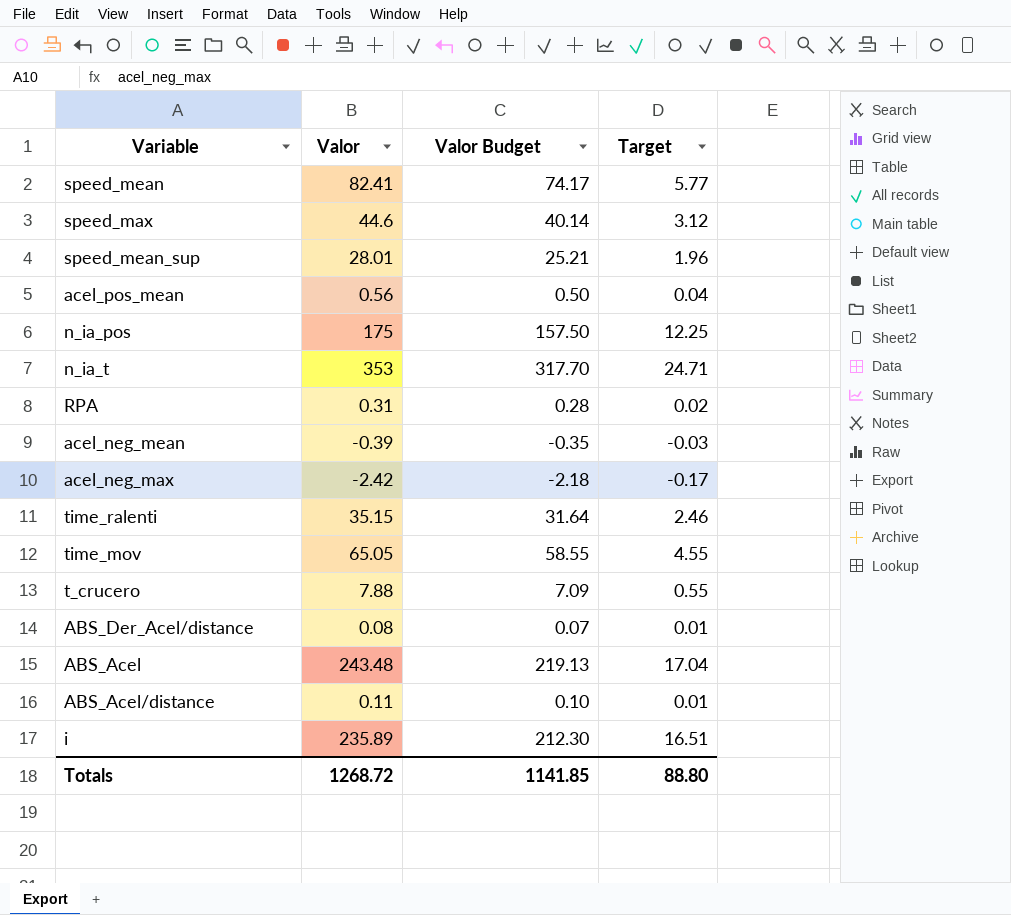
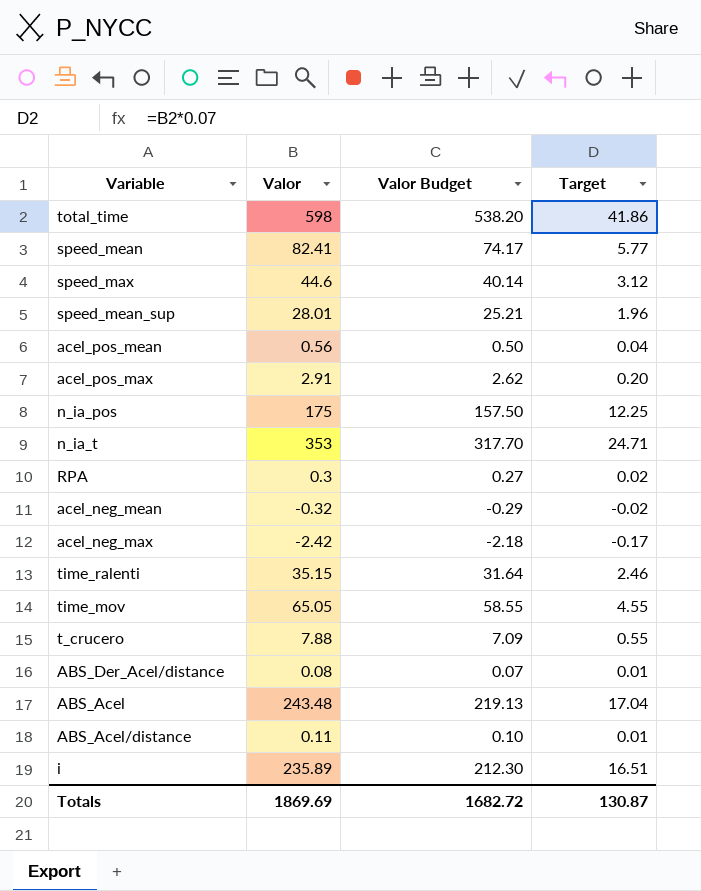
row total_time: none -> 598 | 538.20 | 41.86
row acel_pos_max: none -> 2.91 | 2.62 | 0.20
RPA | Valor: 0.31 -> 0.3
RPA | Valor Budget: 0.28 -> 0.27
acel_neg_mean | Valor: -0.39 -> -0.32
acel_neg_mean | Valor Budget: -0.35 -> -0.29
acel_neg_mean | Target: -0.03 -> -0.02
Totals | Valor: 1268.72 -> 1869.69
Totals | Valor Budget: 1141.85 -> 1682.72
Totals | Target: 88.80 -> 130.87

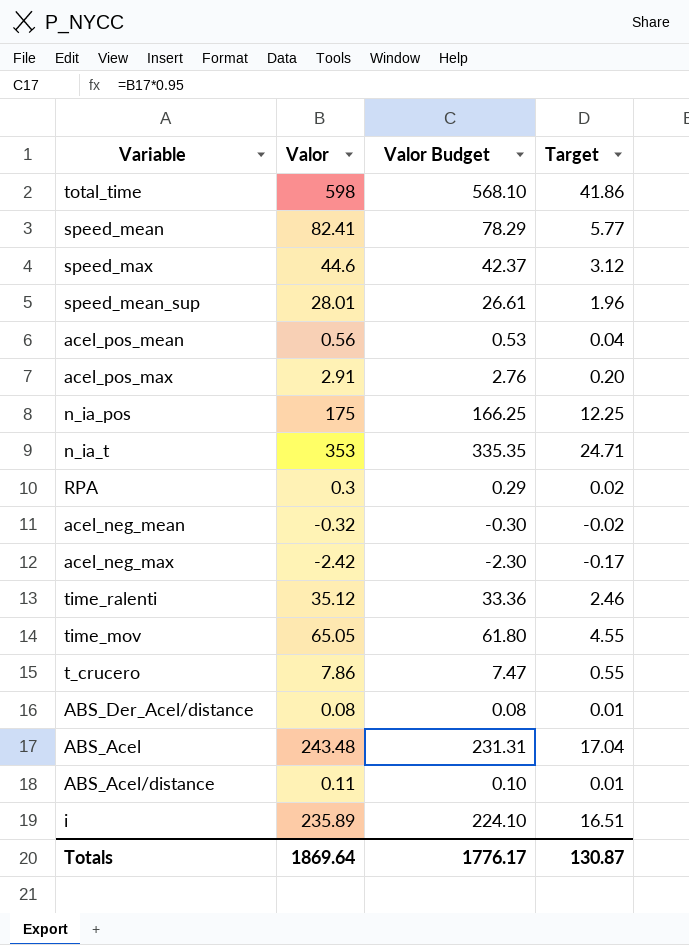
column Valor Budget | formula: [Valor] * 0.9 -> [Valor] * 0.95
time_ralenti | Valor: 35.15 -> 35.12
t_crucero | Valor: 7.88 -> 7.86
Totals | Valor: 1869.69 -> 1869.64
Totals | Valor Budget: 1682.72 -> 1776.17

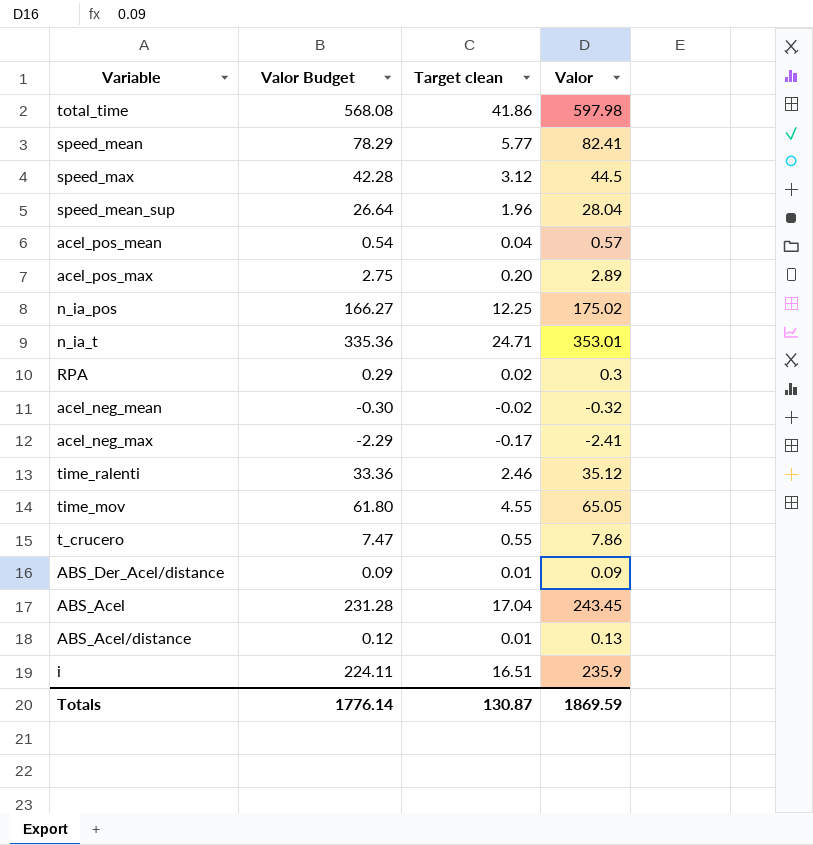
column name: Target -> Target clean
column Valor | position: 2 -> 4
total_time | Valor Budget: 568.10 -> 568.08
total_time | Valor: 598 -> 597.98
speed_max | Valor Budget: 42.37 -> 42.28
speed_max | Valor: 44.6 -> 44.5
speed_mean_sup | Valor Budget: 26.61 -> 26.64
speed_mean_sup | Valor: 28.01 -> 28.04
acel_pos_mean | Valor Budget: 0.53 -> 0.54
acel_pos_mean | Valor: 0.56 -> 0.57
acel_pos_max | Valor Budget: 2.76 -> 2.75
acel_pos_max | Valor: 2.91 -> 2.89
n_ia_pos | Valor Budget: 166.25 -> 166.27
n_ia_pos | Valor: 175 -> 175.02
n_ia_t | Valor Budget: 335.35 -> 335.36
n_ia_t | Valor: 353 -> 353.01
acel_neg_max | Valor Budget: -2.30 -> -2.29
acel_neg_max | Valor: -2.42 -> -2.41
ABS_Der_Acel/distance | Valor Budget: 0.08 -> 0.09
ABS_Der_Acel/distance | Valor: 0.08 -> 0.09
ABS_Acel | Valor Budget: 231.31 -> 231.28
ABS_Acel | Valor: 243.48 -> 243.45
ABS_Acel/distance | Valor Budget: 0.10 -> 0.12
ABS_Acel/distance | Valor: 0.11 -> 0.13
i | Valor Budget: 224.10 -> 224.11
i | Valor: 235.89 -> 235.9
Totals | Valor Budget: 1776.17 -> 1776.14
Totals | Valor: 1869.64 -> 1869.59

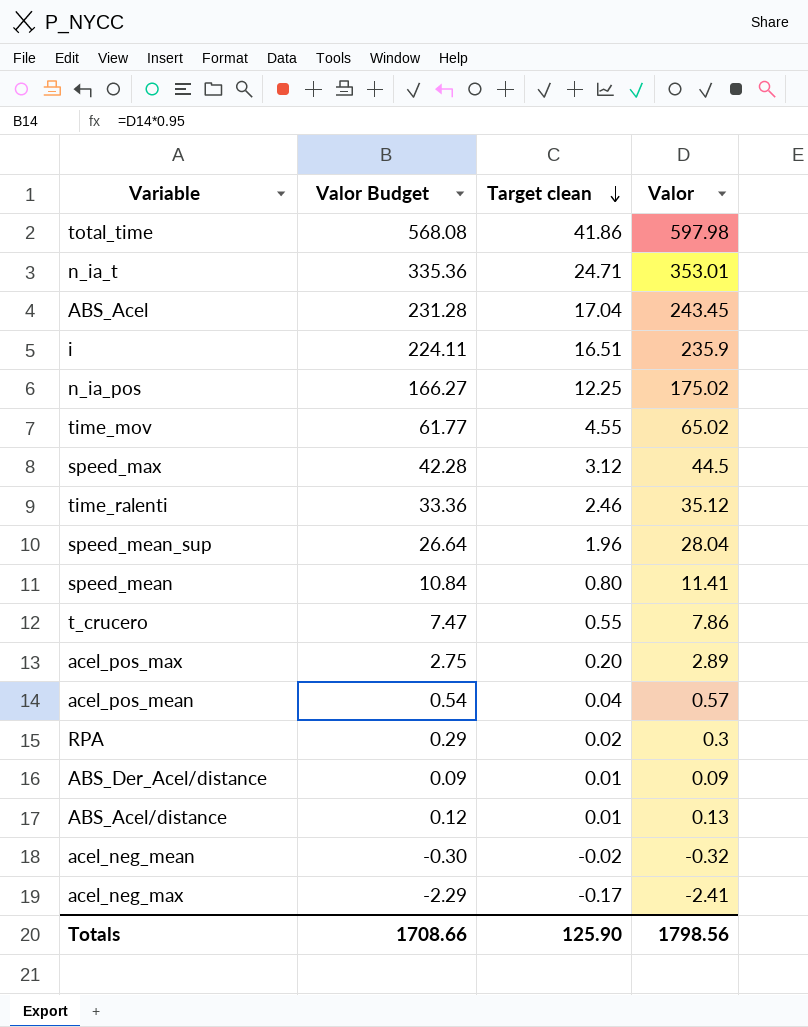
row order: none -> Target clean descending
time_mov | Valor Budget: 61.80 -> 61.77
time_mov | Valor: 65.05 -> 65.02
speed_mean | Valor Budget: 78.29 -> 10.84
speed_mean | Target clean: 5.77 -> 0.80
speed_mean | Valor: 82.41 -> 11.41
Totals | Valor Budget: 1776.14 -> 1708.66
Totals | Target clean: 130.87 -> 125.90
Totals | Valor: 1869.59 -> 1798.56

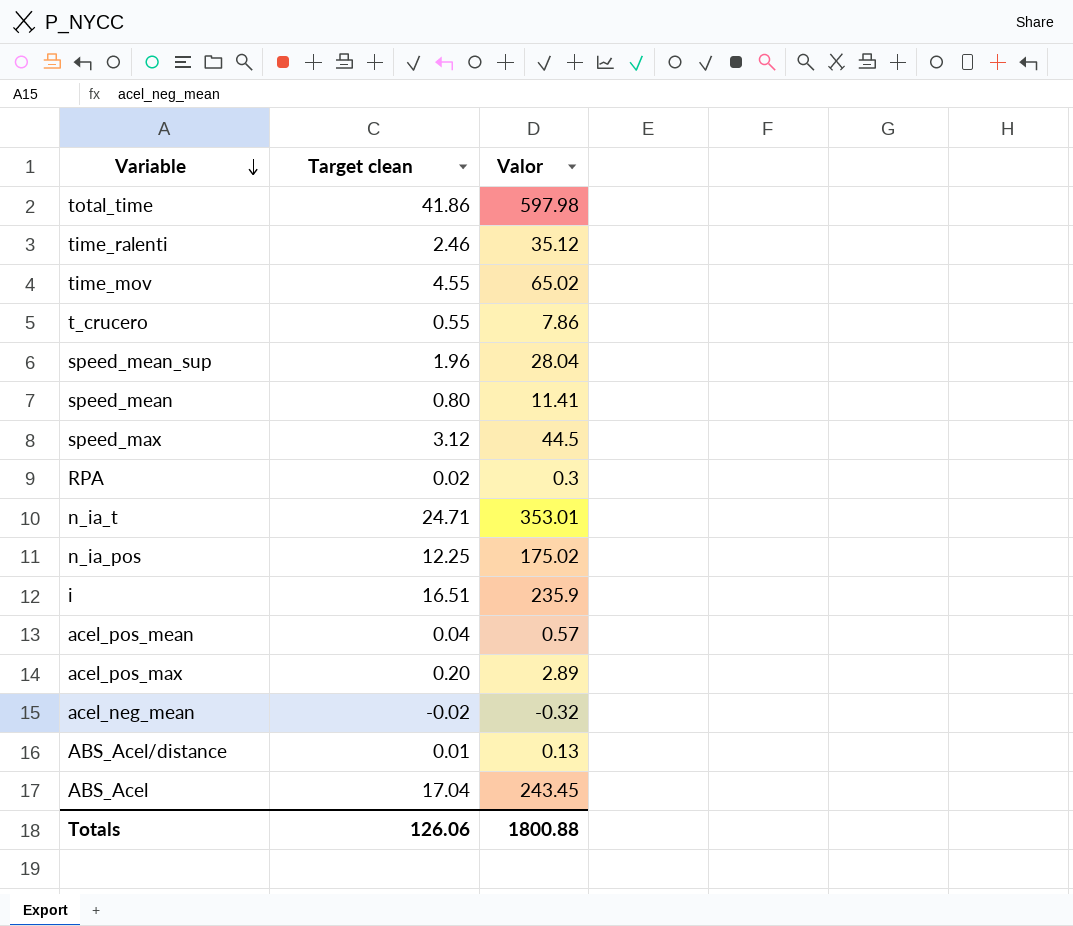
row order: Target clean descending -> Variable descending
column Valor Budget | formula: [Valor] * 0.95 -> none
row ABS_Der_Acel/distance: 0.09 | 0.01 | 0.09 -> none
row acel_neg_max: -2.29 | -0.17 | -2.41 -> none
Totals | Target clean: 125.90 -> 126.06
Totals | Valor: 1798.56 -> 1800.88

